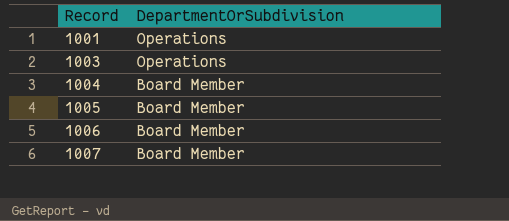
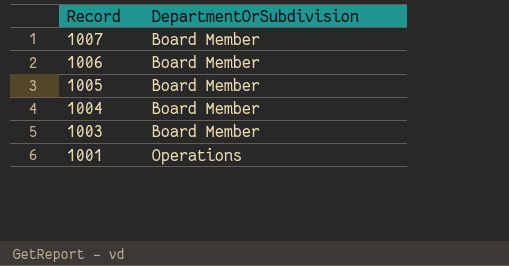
row order: Record ascending -> Record descending
1003 | DepartmentOrSubdivision: Operations -> Board Member

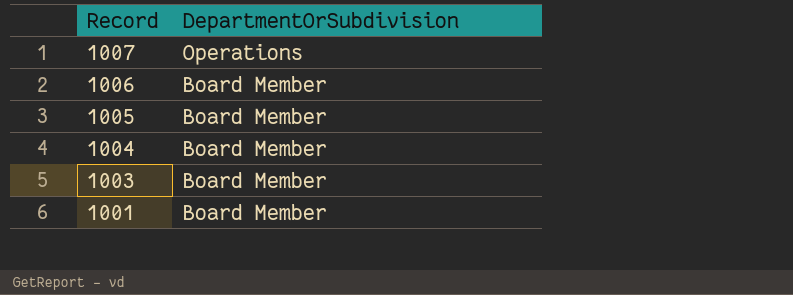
1007 | DepartmentOrSubdivision: Board Member -> Operations
1001 | DepartmentOrSubdivision: Operations -> Board Member

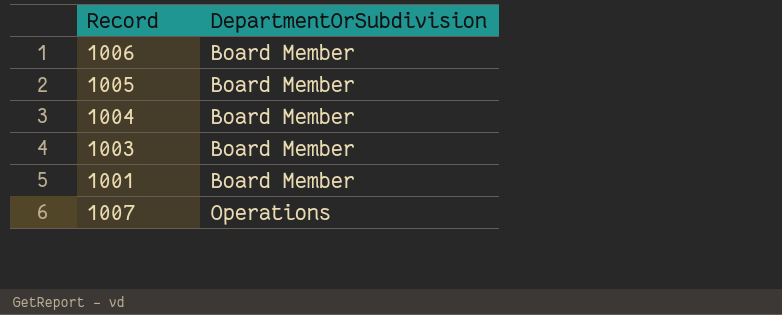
row order: Record descending -> DepartmentOrSubdivision ascending

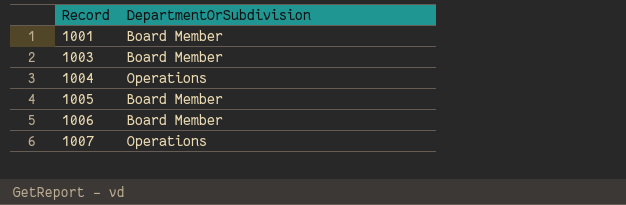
row order: DepartmentOrSubdivision ascending -> Record ascending
1004 | DepartmentOrSubdivision: Board Member -> Operations

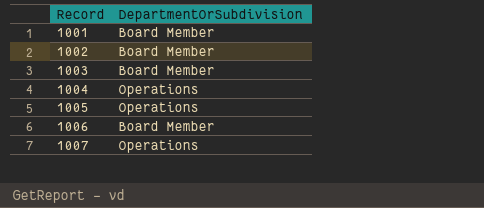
row 1002: none -> Board Member
1005 | DepartmentOrSubdivision: Board Member -> Operations

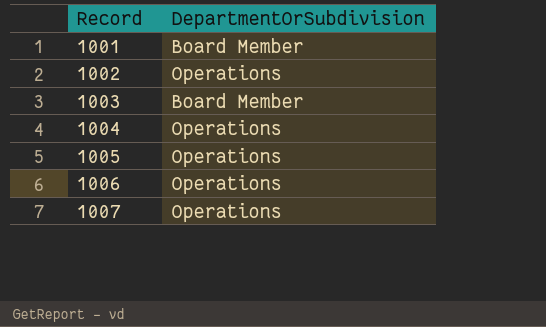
1002 | DepartmentOrSubdivision: Board Member -> Operations
1006 | DepartmentOrSubdivision: Board Member -> Operations

